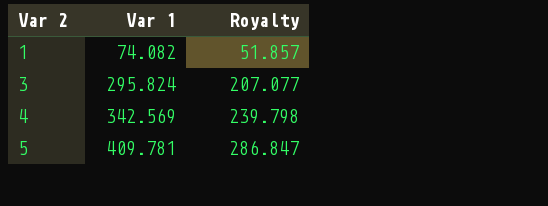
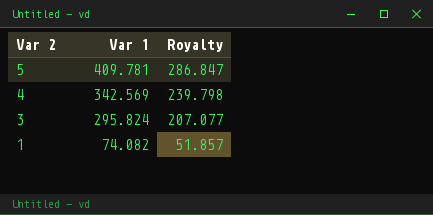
row order: Var 2 ascending -> Var 2 descending

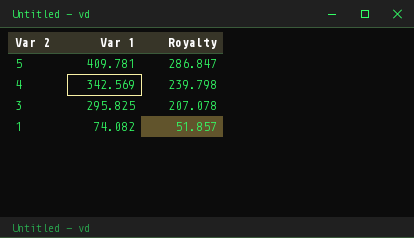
3 | Var 1: 295.824 -> 295.825
3 | Royalty: 207.077 -> 207.078

